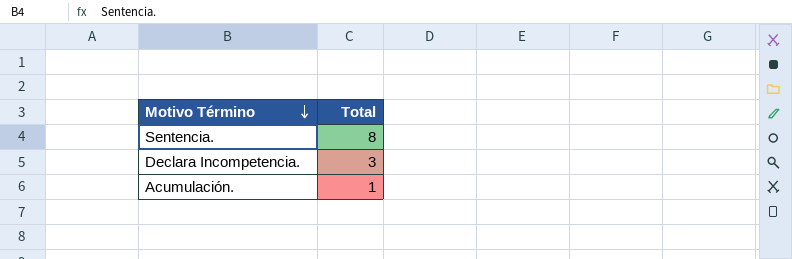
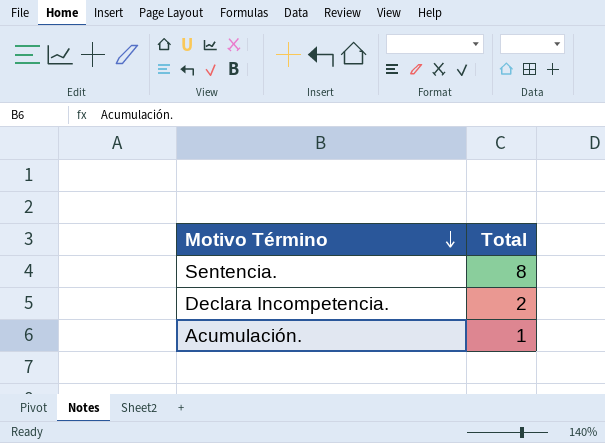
Declara Incompetencia. | Total: 3 -> 2

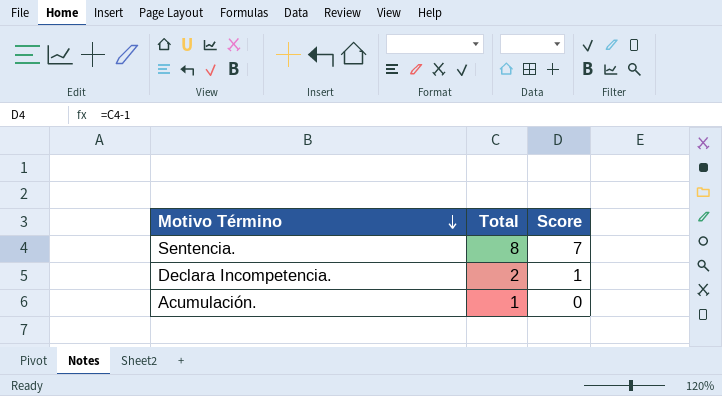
column Score | formula: none -> [Total] - 1

